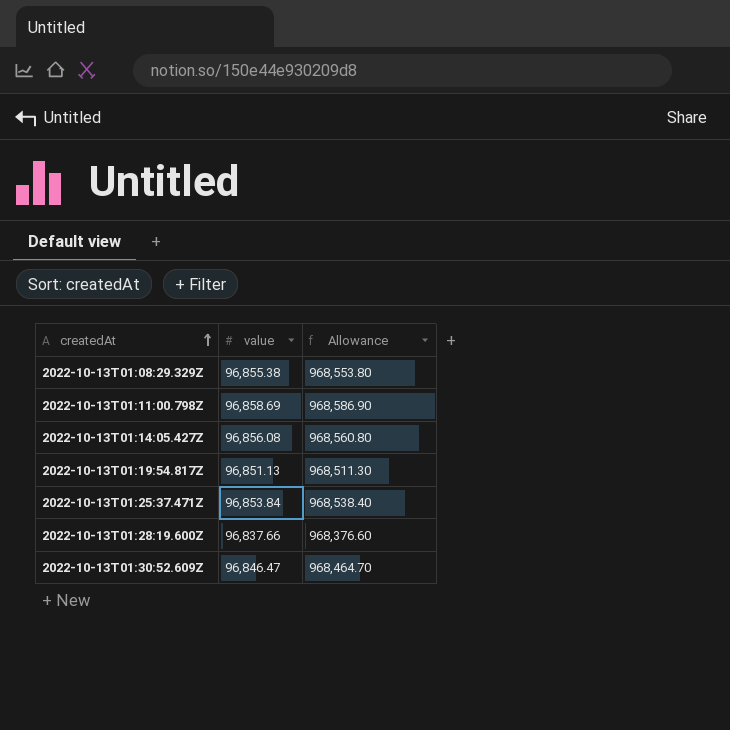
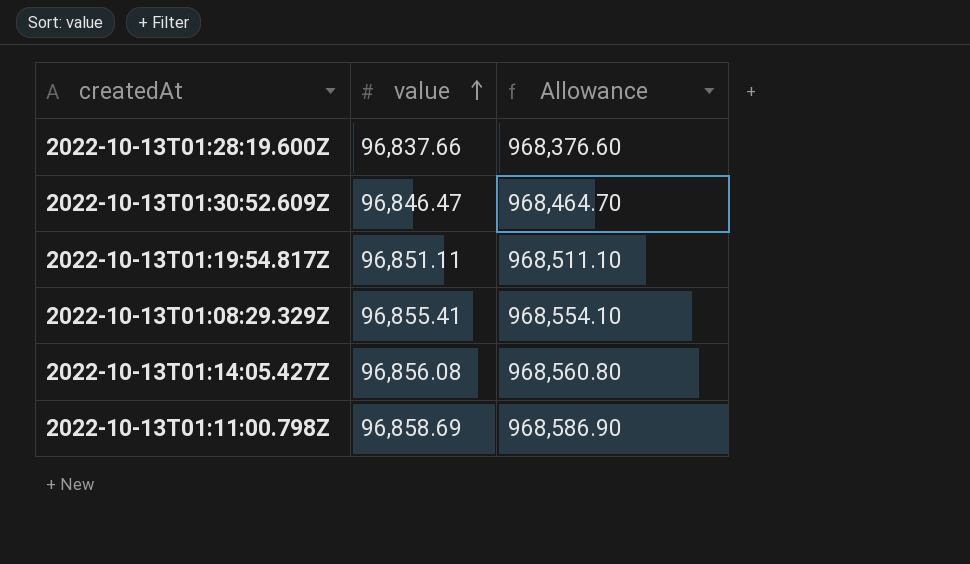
row order: createdAt ascending -> value ascending
row 2022-10-13T01:25:37.471Z: 96,853.84 | 968,538.40 -> none
2022-10-13T01:19:54.817Z | value: 96,851.13 -> 96,851.11
2022-10-13T01:19:54.817Z | Allowance: 968,511.30 -> 968,511.10
2022-10-13T01:08:29.329Z | value: 96,855.38 -> 96,855.41
2022-10-13T01:08:29.329Z | Allowance: 968,553.80 -> 968,554.10

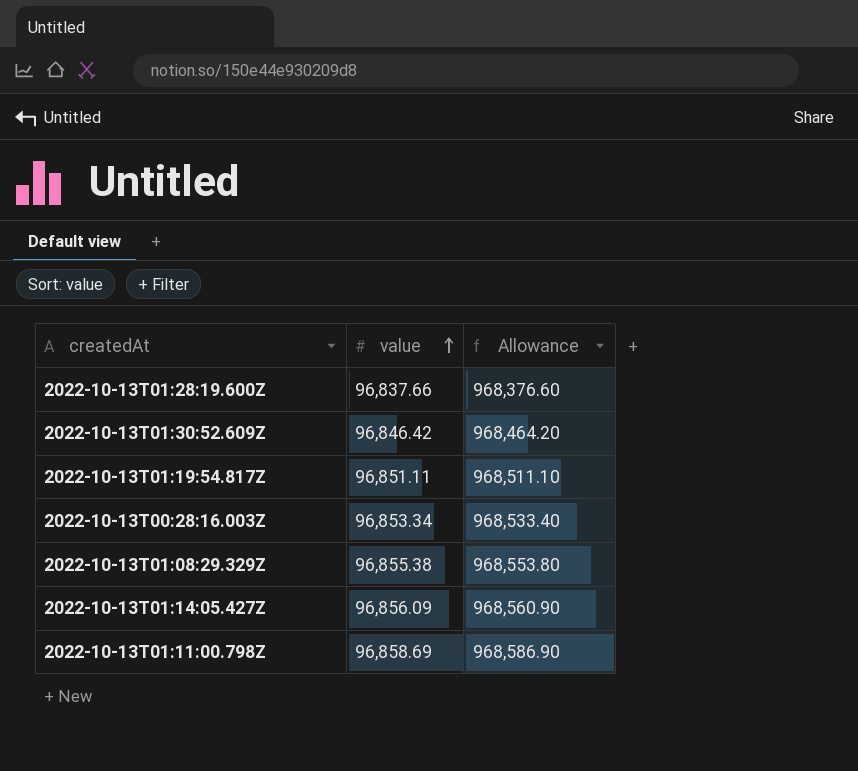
2022-10-13T01:30:52.609Z | value: 96,846.47 -> 96,846.42
2022-10-13T01:30:52.609Z | Allowance: 968,464.70 -> 968,464.20
row 2022-10-13T00:28:16.003Z: none -> 96,853.34 | 968,533.40
2022-10-13T01:08:29.329Z | value: 96,855.41 -> 96,855.38
2022-10-13T01:08:29.329Z | Allowance: 968,554.10 -> 968,553.80
2022-10-13T01:14:05.427Z | value: 96,856.08 -> 96,856.09
2022-10-13T01:14:05.427Z | Allowance: 968,560.80 -> 968,560.90

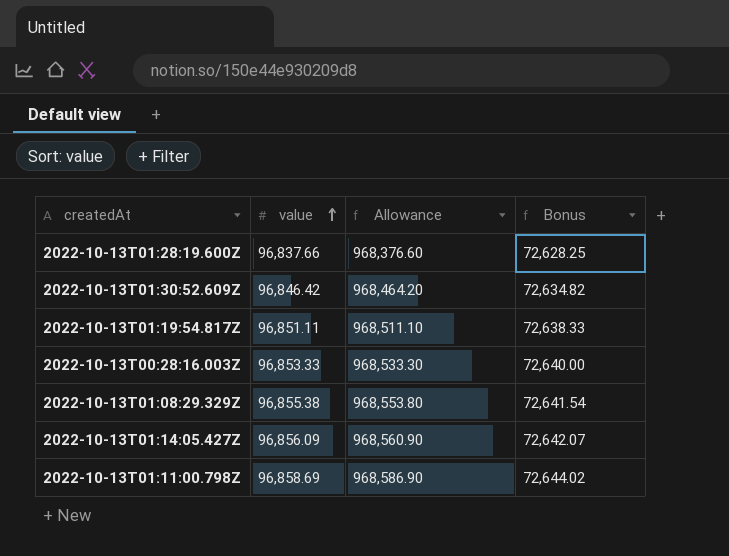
column Bonus | formula: none -> [value] * 0.75
2022-10-13T00:28:16.003Z | value: 96,853.34 -> 96,853.33
2022-10-13T00:28:16.003Z | Allowance: 968,533.40 -> 968,533.30

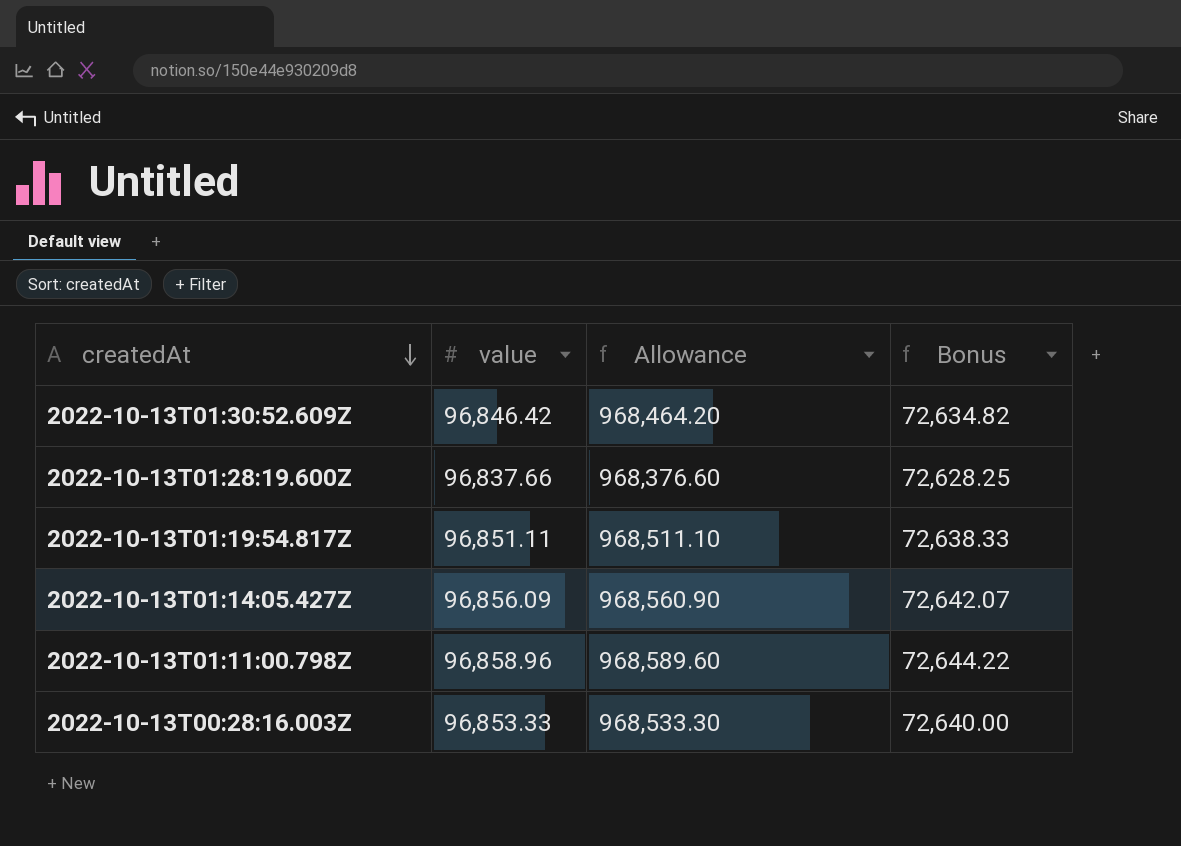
row order: value ascending -> createdAt descending
row 2022-10-13T01:08:29.329Z: 96,855.38 | 968,553.80 | 72,641.54 -> none
2022-10-13T01:11:00.798Z | value: 96,858.69 -> 96,858.96
2022-10-13T01:11:00.798Z | Allowance: 968,586.90 -> 968,589.60
2022-10-13T01:11:00.798Z | Bonus: 72,644.02 -> 72,644.22

